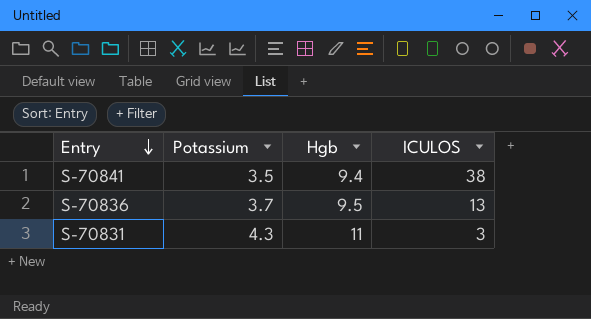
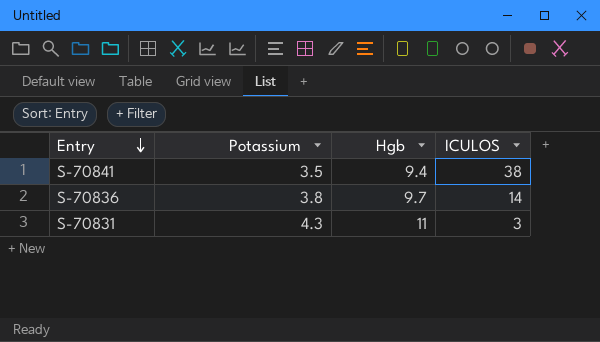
S-70836 | Potassium: 3.7 -> 3.8
S-70836 | Hgb: 9.5 -> 9.7
S-70836 | ICULOS: 13 -> 14

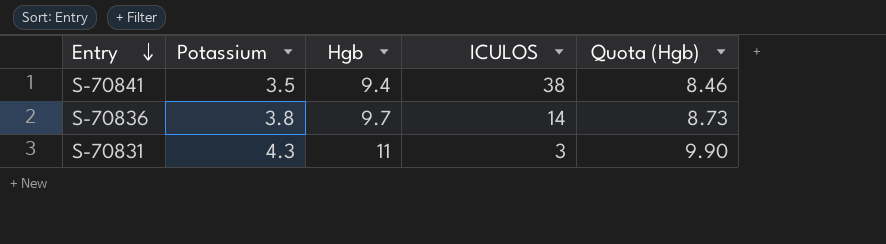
column Quota (Hgb) | formula: none -> [Hgb] * 0.9

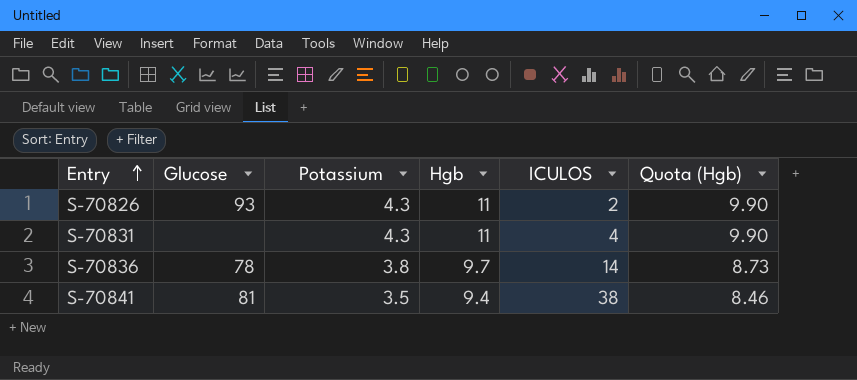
row order: Entry descending -> Entry ascending
column Glucose | position: none -> 2
row S-70826: none -> 93 | 4.3 | 11 | 2 | 9.90
S-70831 | ICULOS: 3 -> 4

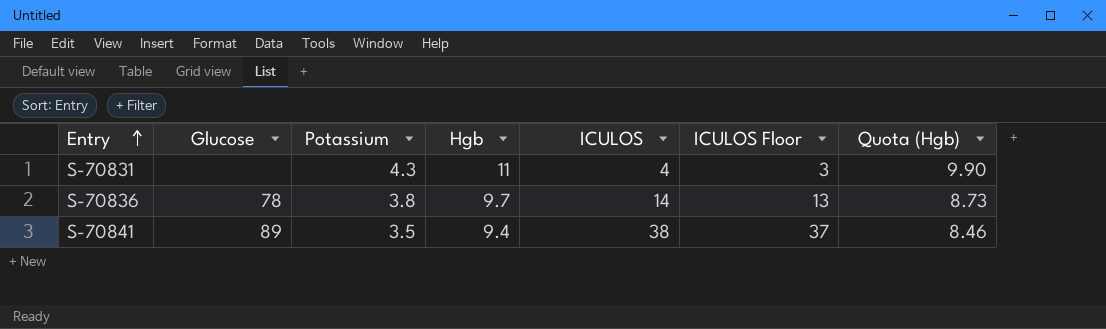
column ICULOS Floor | formula: none -> [ICULOS] - 1
row S-70826: 93 | 4.3 | 11 | 2 | 9.90 -> none
S-70841 | Glucose: 81 -> 89

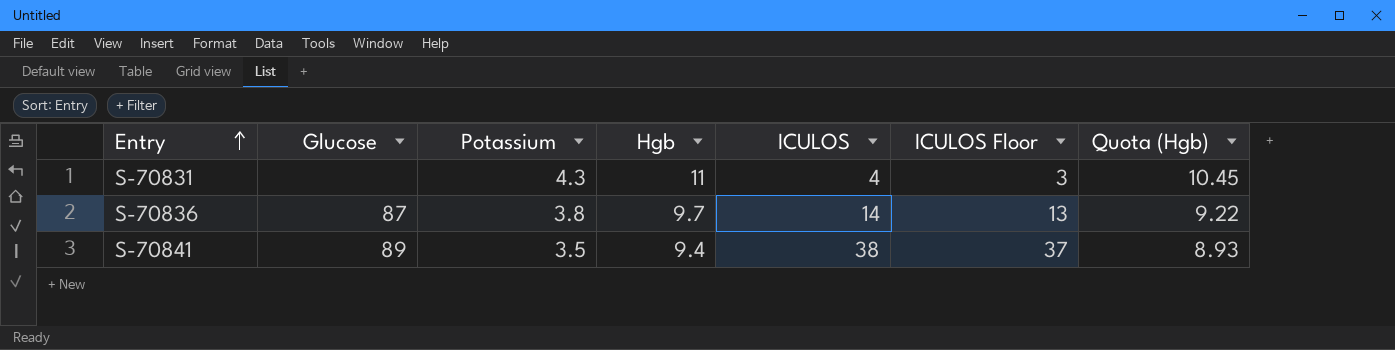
column Quota (Hgb) | formula: [Hgb] * 0.9 -> [Hgb] * 0.95
S-70836 | Glucose: 78 -> 87

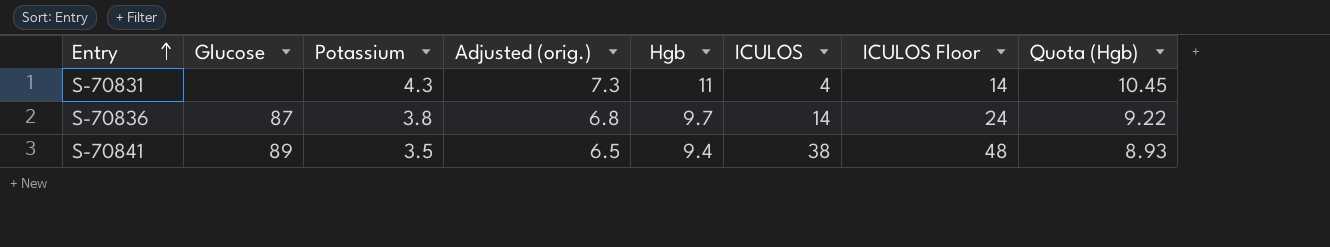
column Adjusted (orig.) | formula: none -> [Potassium] + 3
column ICULOS Floor | formula: [ICULOS] - 1 -> [ICULOS] + 10

